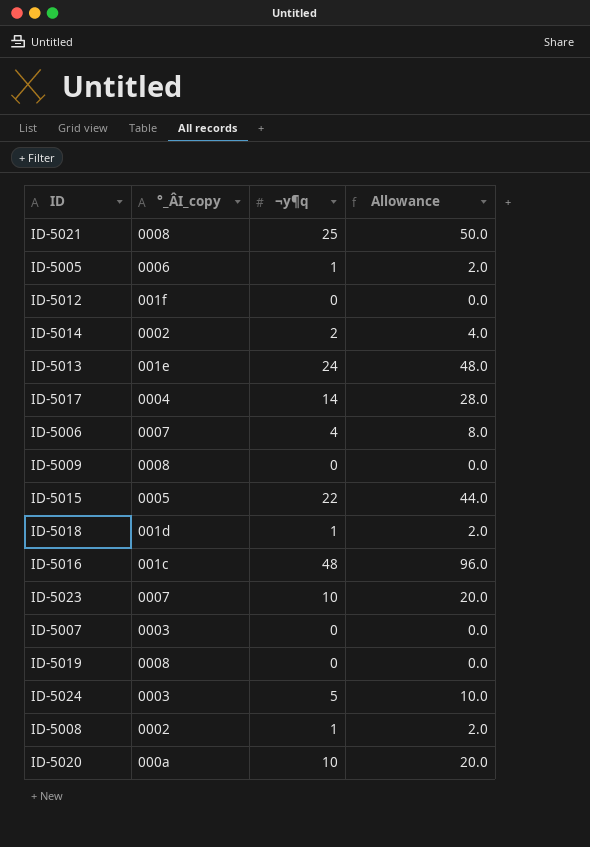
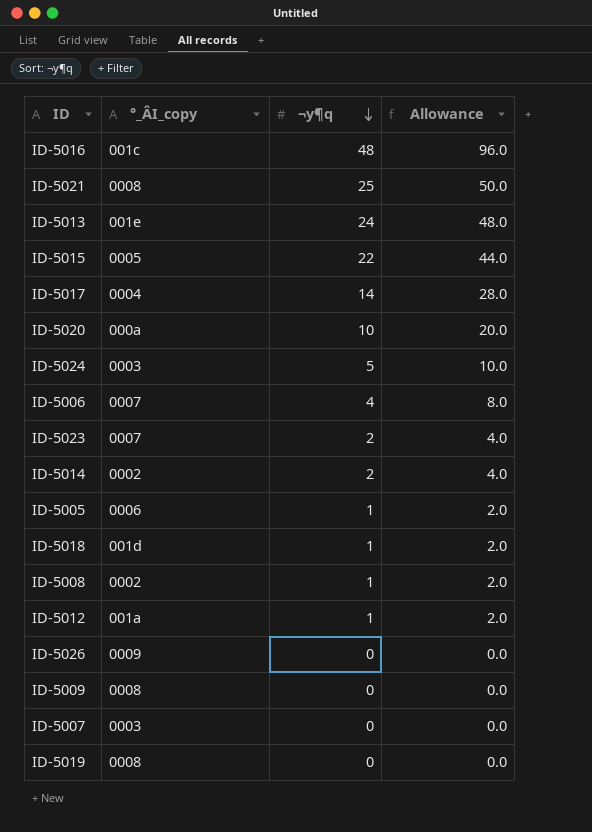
row order: none -> ¬y¶q descending
ID-5023 | ¬y¶q: 10 -> 2
ID-5023 | Allowance: 20.0 -> 4.0
ID-5012 | °_ÂI_copy: 001f -> 001a
ID-5012 | ¬y¶q: 0 -> 1
ID-5012 | Allowance: 0.0 -> 2.0
row ID-5026: none -> 0009 | 0 | 0.0

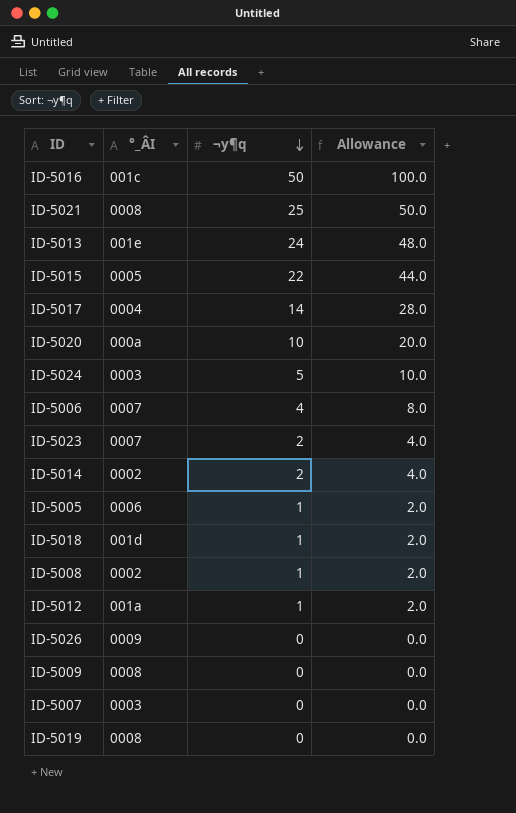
column name: °_ÂI_copy -> °_ÂI
ID-5016 | ¬y¶q: 48 -> 50
ID-5016 | Allowance: 96.0 -> 100.0

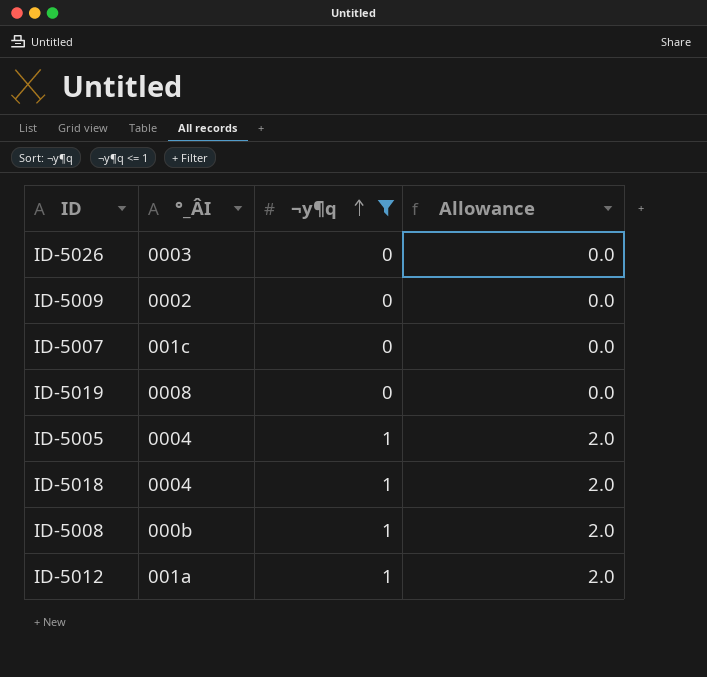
filter: none -> ¬y¶q <= 1
row order: ¬y¶q descending -> ¬y¶q ascending
ID-5026 | °_ÂI: 0009 -> 0003
ID-5009 | °_ÂI: 0008 -> 0002
ID-5007 | °_ÂI: 0003 -> 001c
ID-5005 | °_ÂI: 0006 -> 0004
ID-5018 | °_ÂI: 001d -> 0004
ID-5008 | °_ÂI: 0002 -> 000b

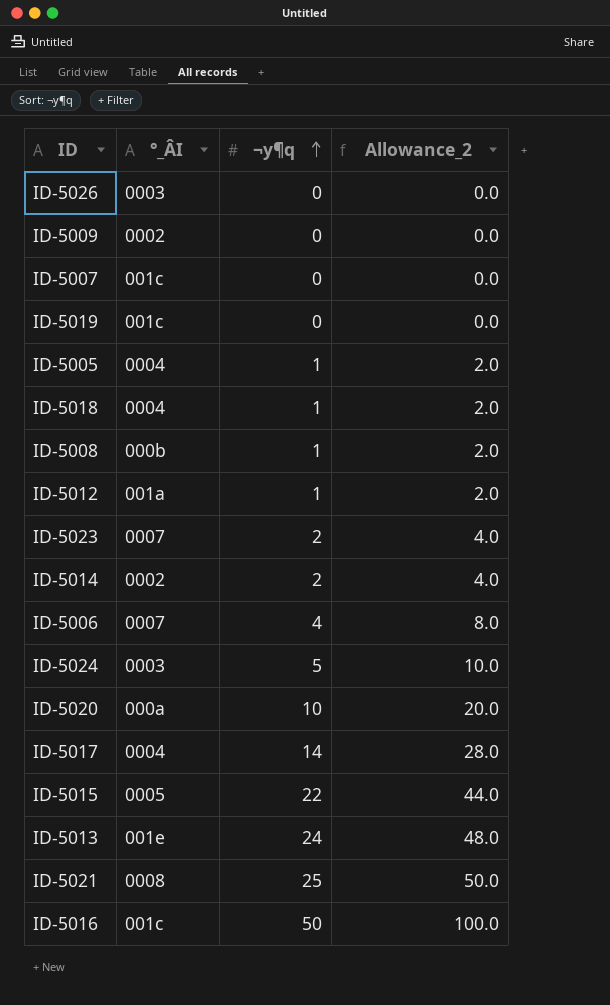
filter: ¬y¶q <= 1 -> none
column name: Allowance -> Allowance_2
ID-5019 | °_ÂI: 0008 -> 001c

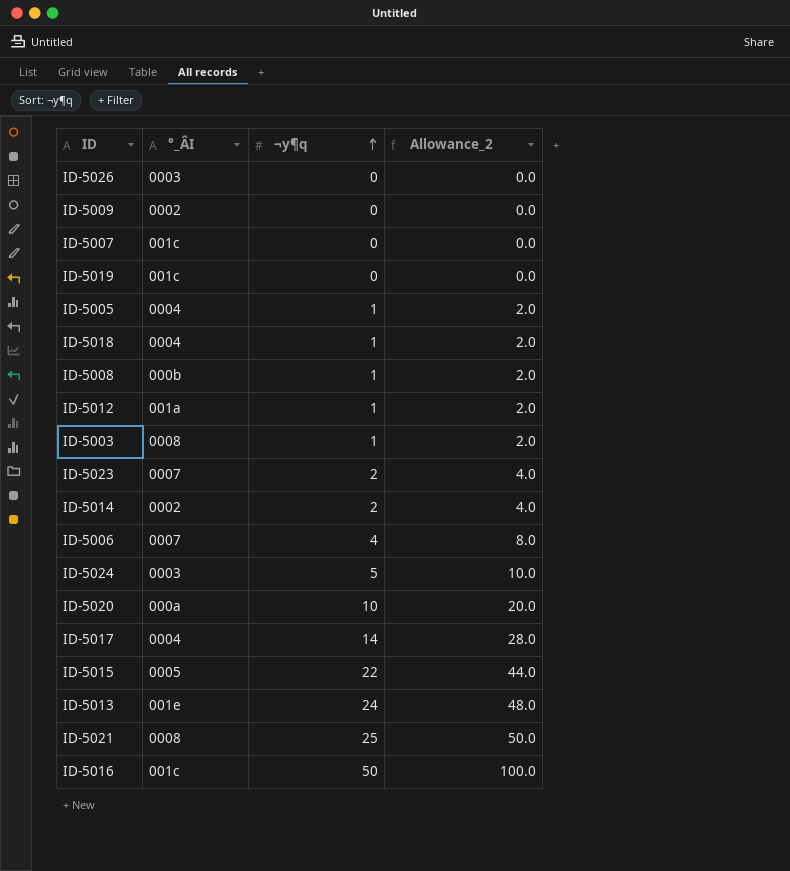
row ID-5003: none -> 0008 | 1 | 2.0

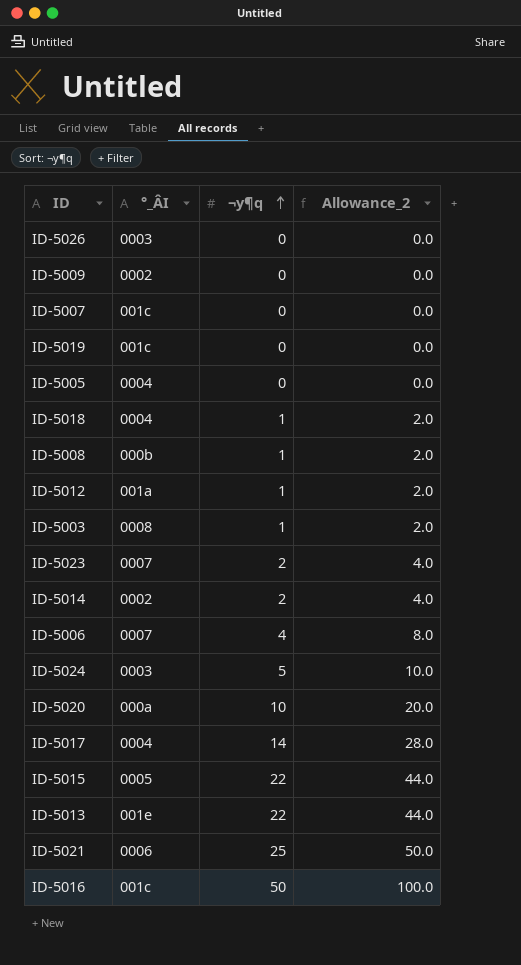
ID-5005 | ¬y¶q: 1 -> 0
ID-5005 | Allowance_2: 2.0 -> 0.0
ID-5013 | ¬y¶q: 24 -> 22
ID-5013 | Allowance_2: 48.0 -> 44.0
ID-5021 | °_ÂI: 0008 -> 0006

